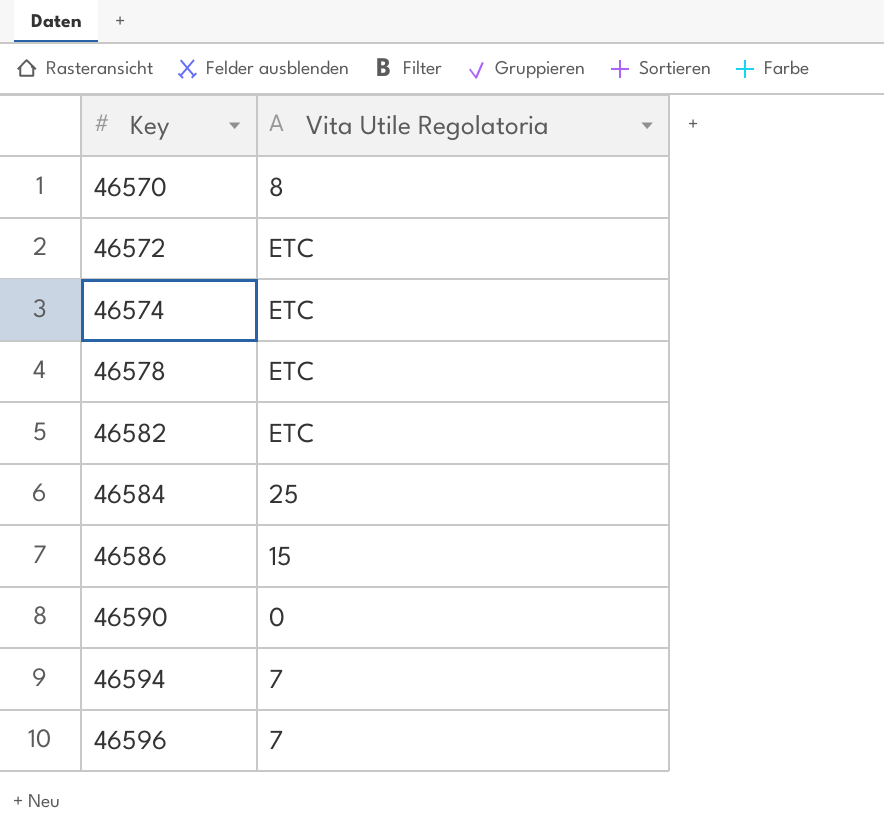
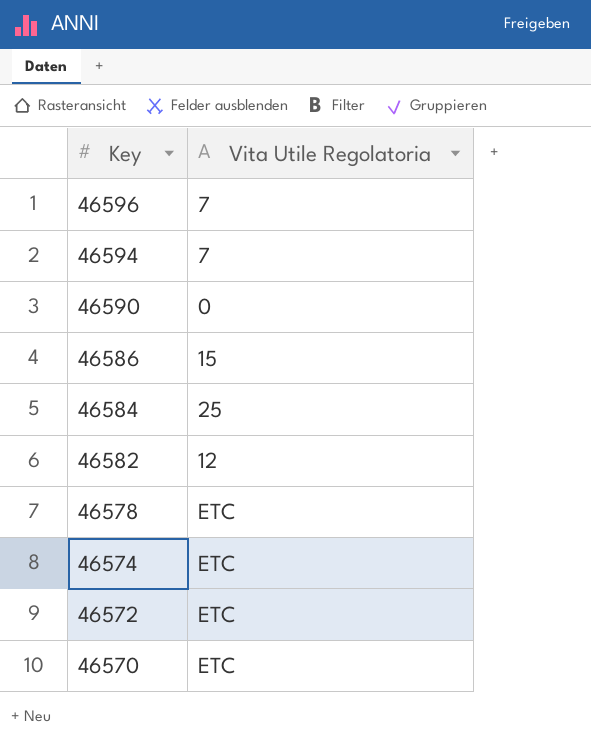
row order: Key ascending -> Key descending
46582 | Vita Utile Regolatoria: ETC -> 12
46570 | Vita Utile Regolatoria: 8 -> ETC

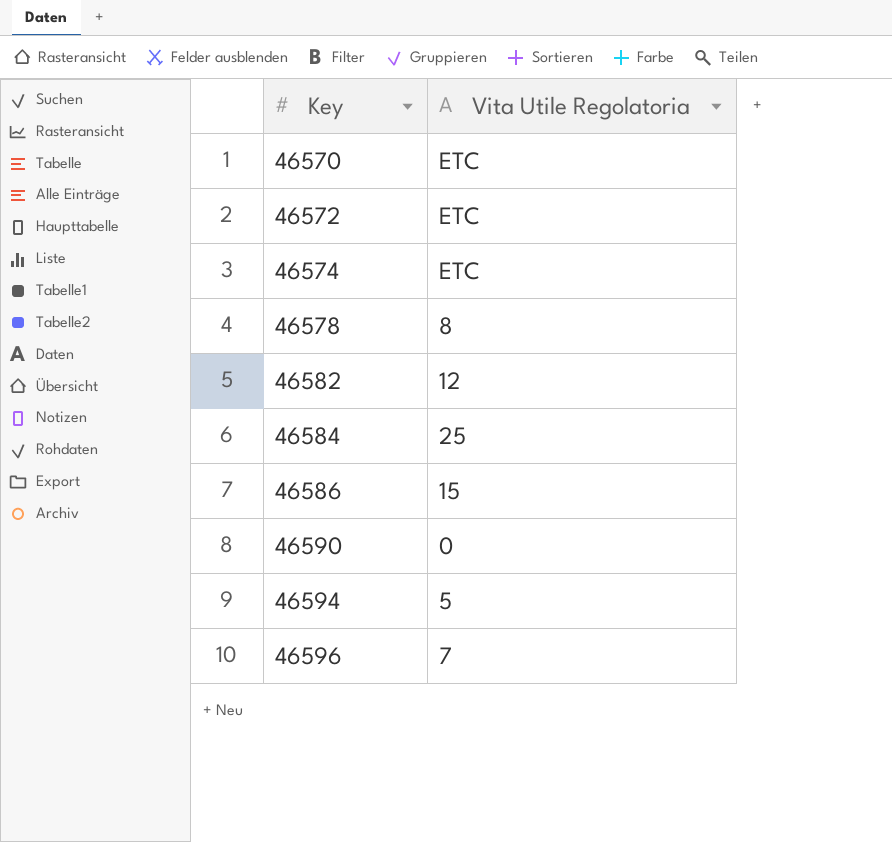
row order: Key descending -> Key ascending
46578 | Vita Utile Regolatoria: ETC -> 8
46594 | Vita Utile Regolatoria: 7 -> 5

